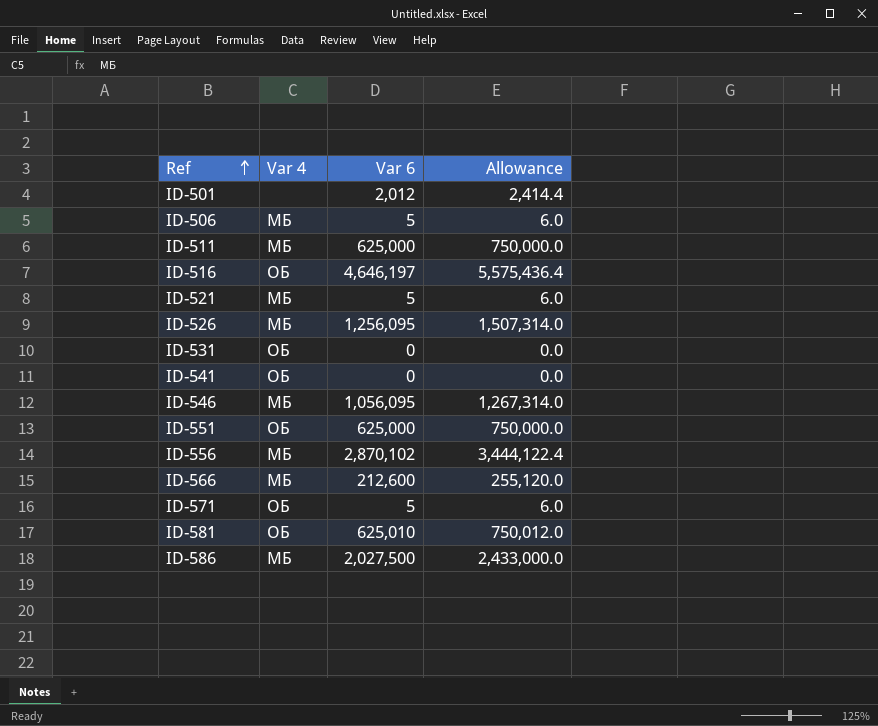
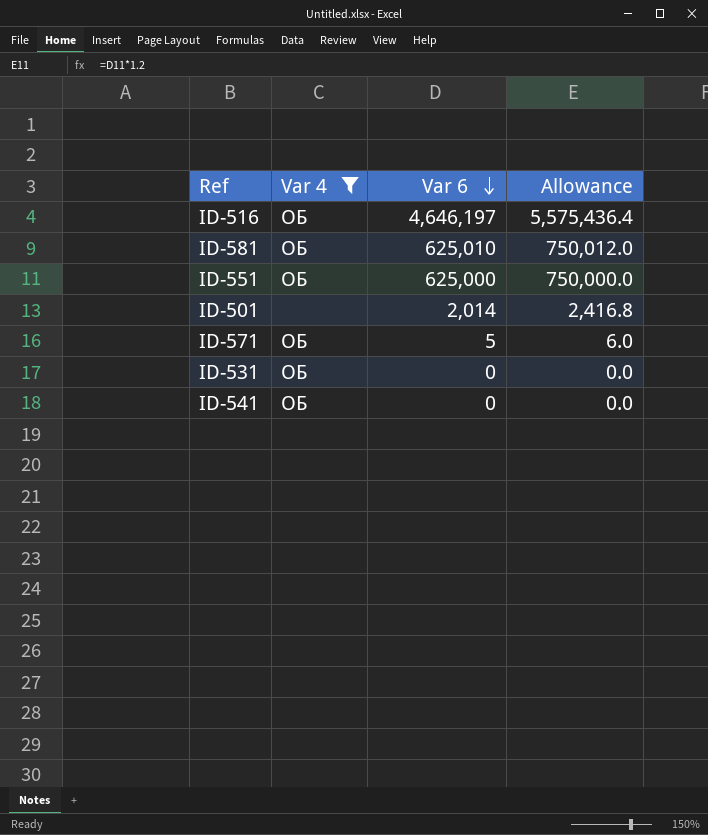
filter: none -> Var 4 != МБ
row order: Ref ascending -> Var 6 descending
ID-501 | Var 6: 2,012 -> 2,014
ID-501 | Allowance: 2,414.4 -> 2,416.8

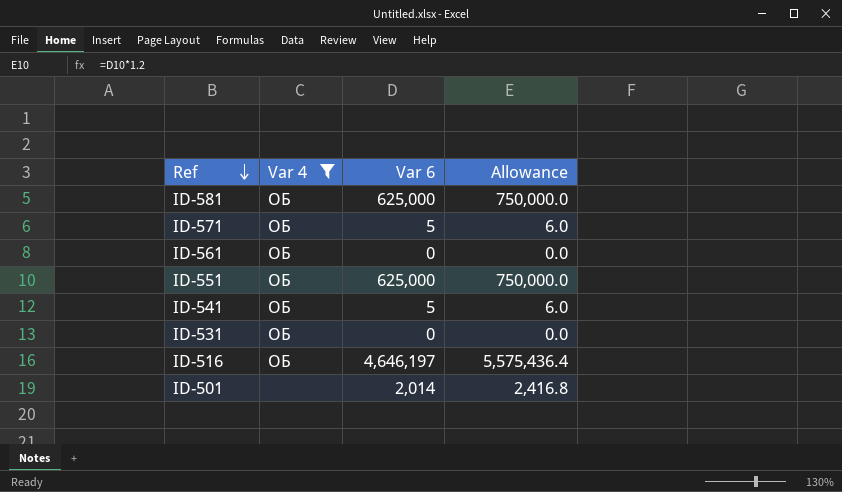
row order: Var 6 descending -> Ref descending
ID-581 | Var 6: 625,010 -> 625,000
ID-581 | Allowance: 750,012.0 -> 750,000.0
row ID-561: none -> ОБ | 0 | 0.0
ID-541 | Var 6: 0 -> 5
ID-541 | Allowance: 0.0 -> 6.0

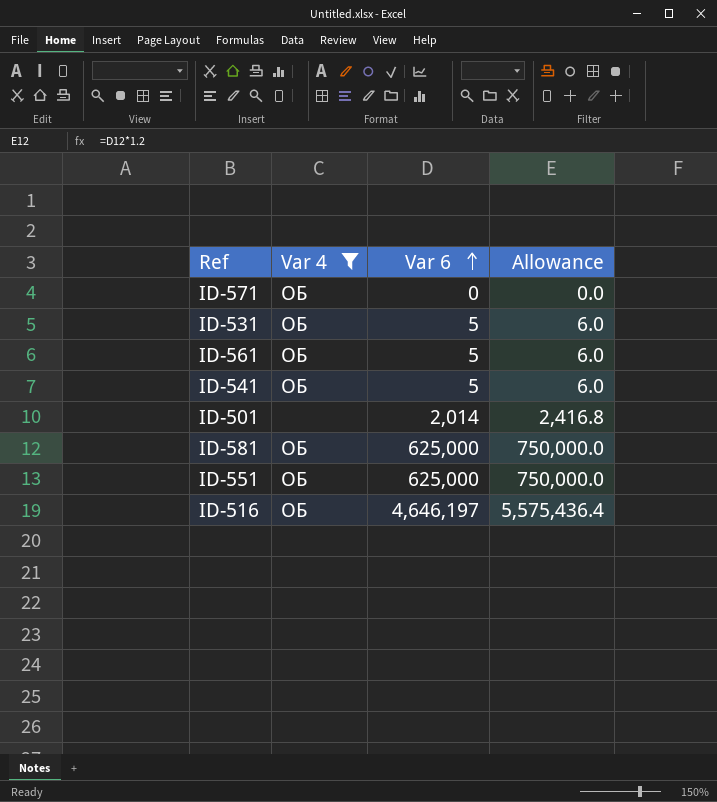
row order: Ref descending -> Var 6 ascending
ID-571 | Var 6: 5 -> 0
ID-571 | Allowance: 6.0 -> 0.0
ID-531 | Var 6: 0 -> 5
ID-531 | Allowance: 0.0 -> 6.0
ID-561 | Var 6: 0 -> 5
ID-561 | Allowance: 0.0 -> 6.0

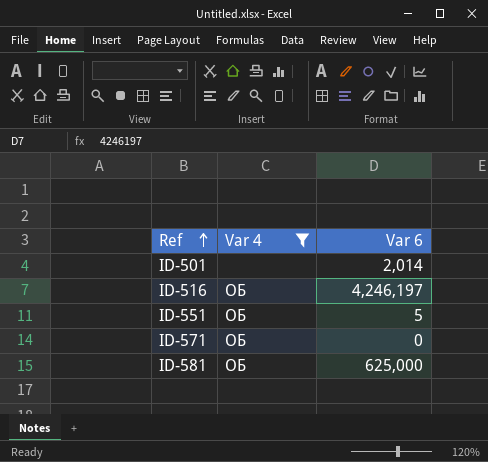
row order: Var 6 ascending -> Ref ascending
column Allowance | formula: [Var 6] * 1.2 -> none
row ID-531: ОБ | 5 | 6.0 -> none
row ID-561: ОБ | 5 | 6.0 -> none
row ID-541: ОБ | 5 | 6.0 -> none
ID-516 | Var 6: 4,646,197 -> 4,246,197
ID-551 | Var 6: 625,000 -> 5

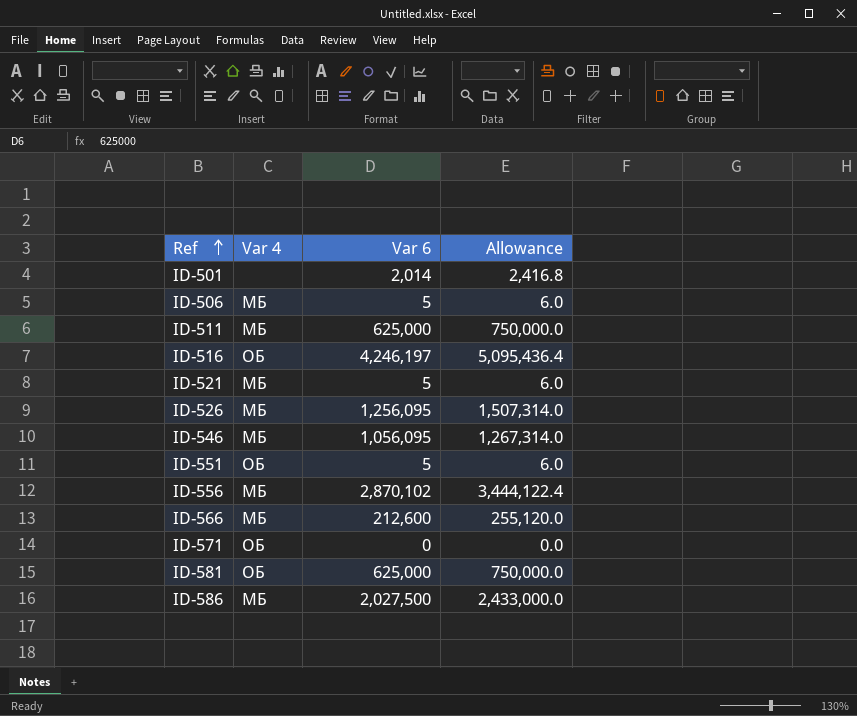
filter: Var 4 != МБ -> none
column Allowance | formula: none -> [Var 6] * 1.2

